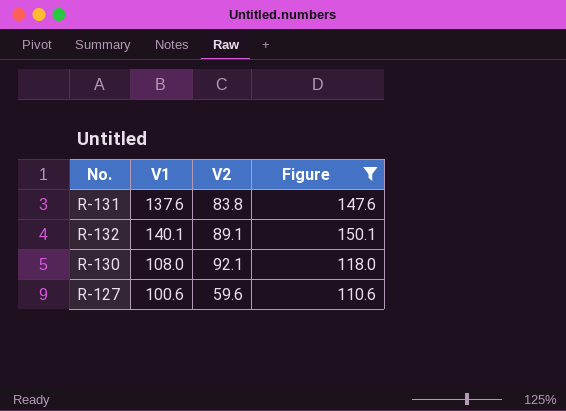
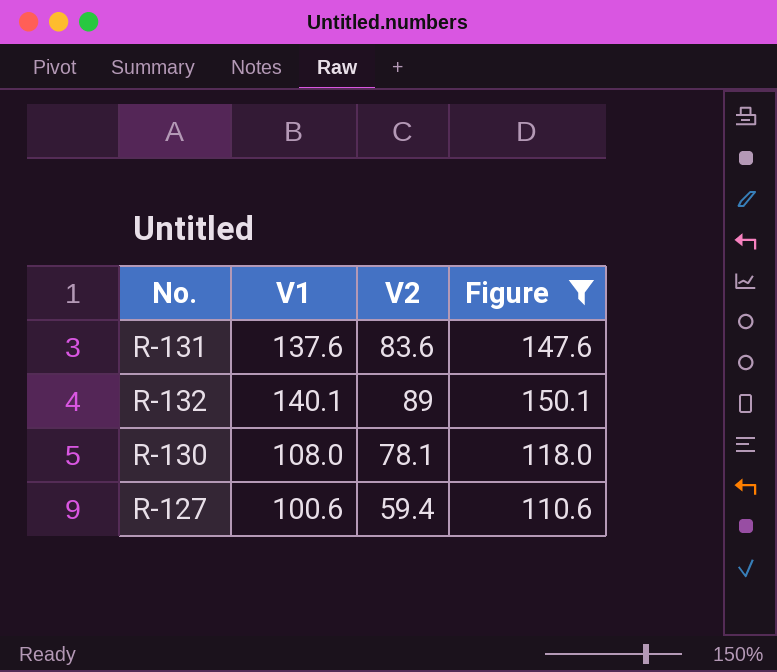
R-131 | V2: 83.8 -> 83.6
R-132 | V2: 89.1 -> 89
R-130 | V2: 92.1 -> 78.1
R-127 | V2: 59.6 -> 59.4

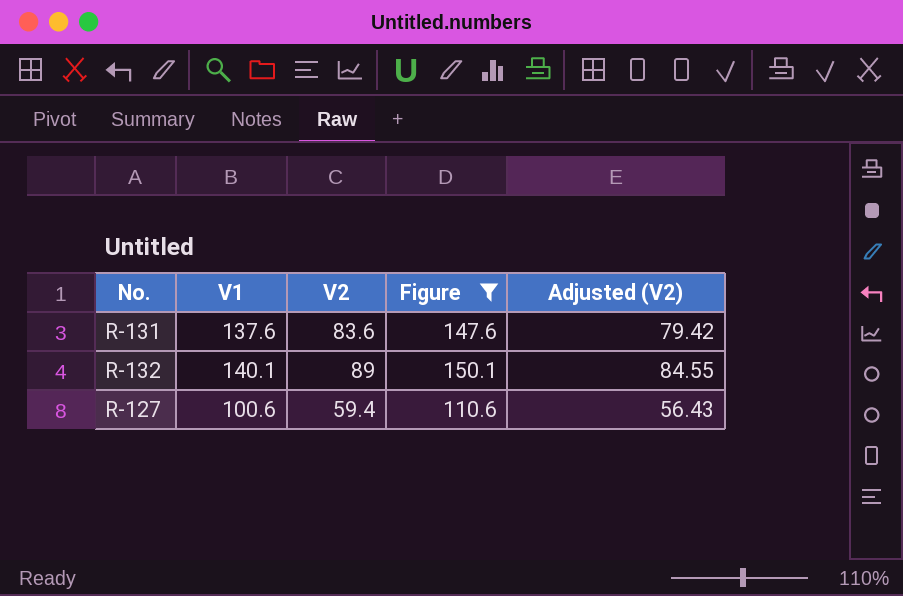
column Adjusted (V2) | formula: none -> [V2] * 0.95
row R-130: 108.0 | 78.1 | 118.0 -> none

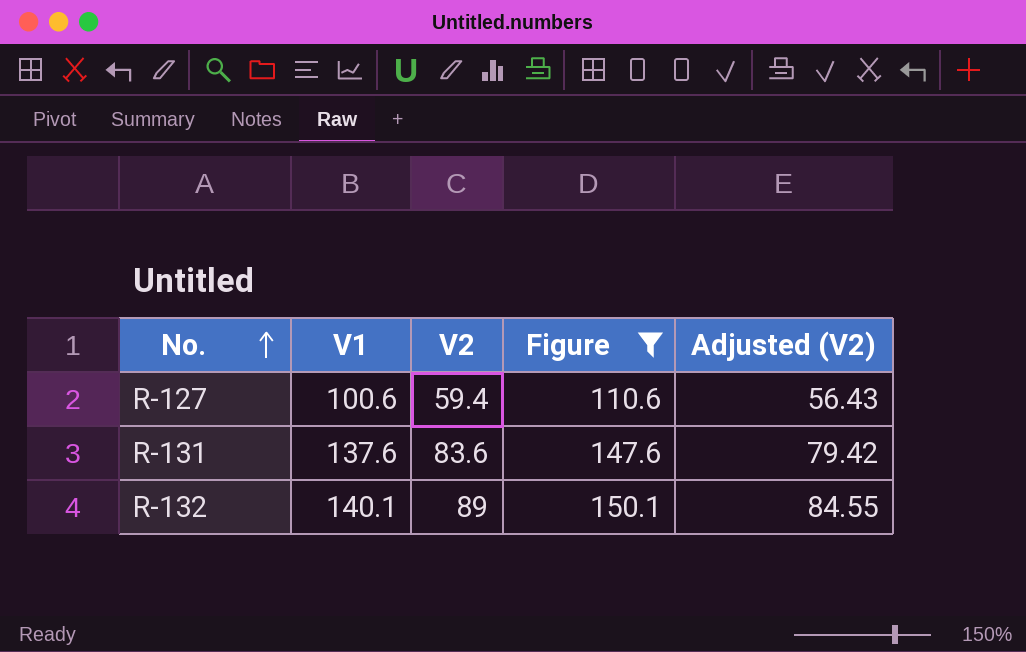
row order: none -> No. ascending

